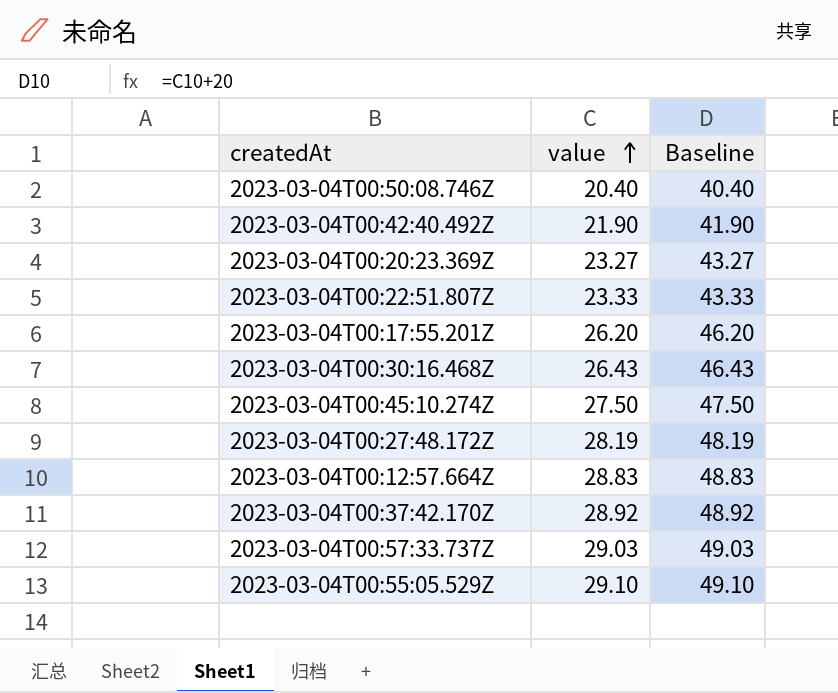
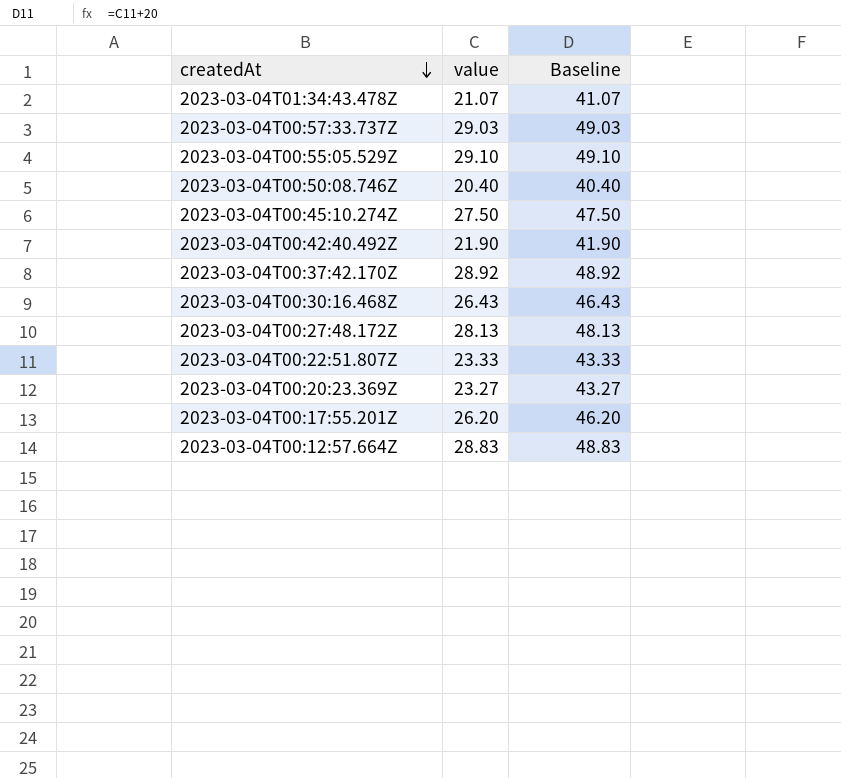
row order: value ascending -> createdAt descending
row 2023-03-04T01:34:43.478Z: none -> 21.07 | 41.07
2023-03-04T00:27:48.172Z | value: 28.19 -> 28.13
2023-03-04T00:27:48.172Z | Baseline: 48.19 -> 48.13

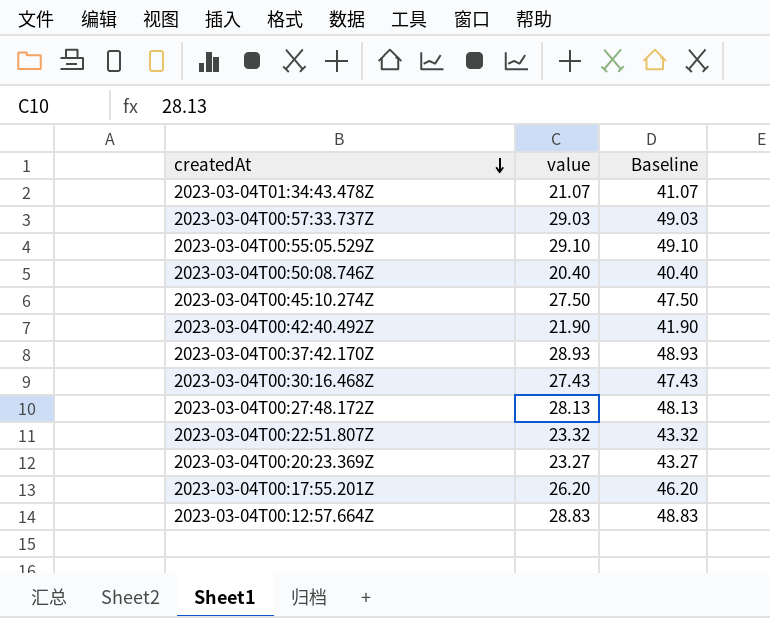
2023-03-04T00:37:42.170Z | value: 28.92 -> 28.93
2023-03-04T00:37:42.170Z | Baseline: 48.92 -> 48.93
2023-03-04T00:30:16.468Z | value: 26.43 -> 27.43
2023-03-04T00:30:16.468Z | Baseline: 46.43 -> 47.43
2023-03-04T00:22:51.807Z | value: 23.33 -> 23.32
2023-03-04T00:22:51.807Z | Baseline: 43.33 -> 43.32

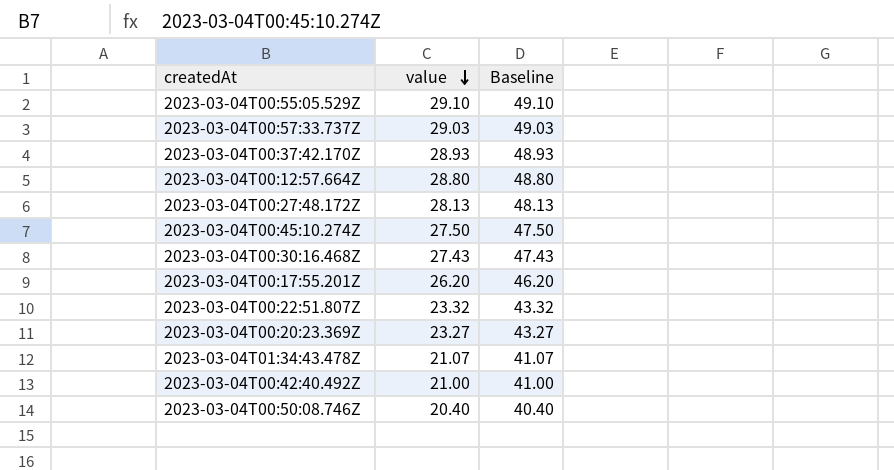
row order: createdAt descending -> value descending
2023-03-04T00:12:57.664Z | value: 28.83 -> 28.80
2023-03-04T00:12:57.664Z | Baseline: 48.83 -> 48.80
2023-03-04T00:42:40.492Z | value: 21.90 -> 21.00
2023-03-04T00:42:40.492Z | Baseline: 41.90 -> 41.00

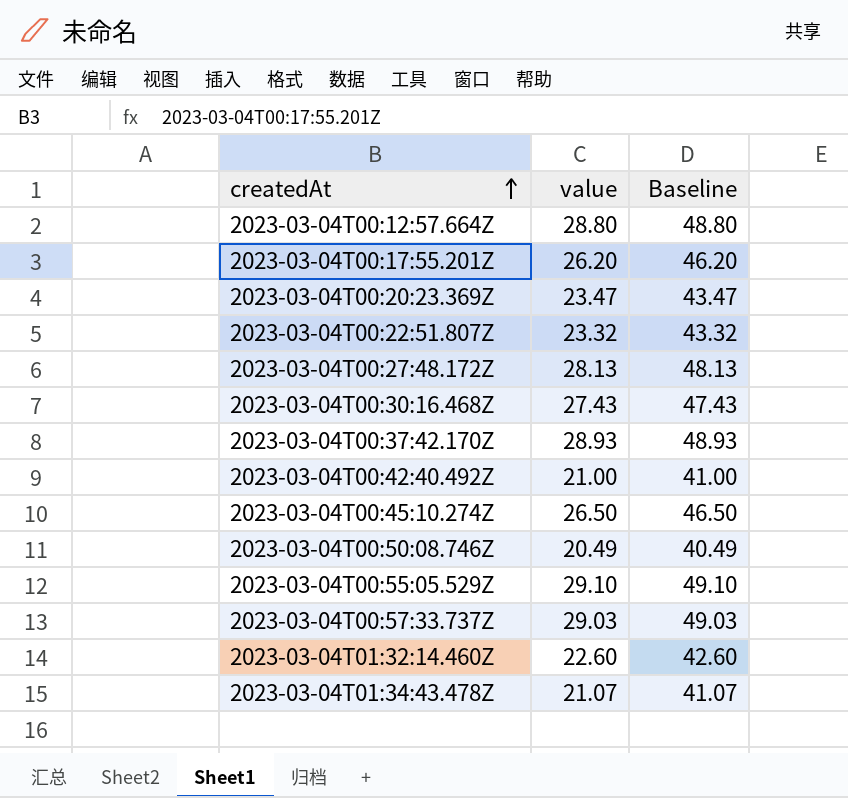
row order: value descending -> createdAt ascending
2023-03-04T00:20:23.369Z | value: 23.27 -> 23.47
2023-03-04T00:20:23.369Z | Baseline: 43.27 -> 43.47
2023-03-04T00:45:10.274Z | value: 27.50 -> 26.50
2023-03-04T00:45:10.274Z | Baseline: 47.50 -> 46.50
2023-03-04T00:50:08.746Z | value: 20.40 -> 20.49
2023-03-04T00:50:08.746Z | Baseline: 40.40 -> 40.49
row 2023-03-04T01:32:14.460Z: none -> 22.60 | 42.60

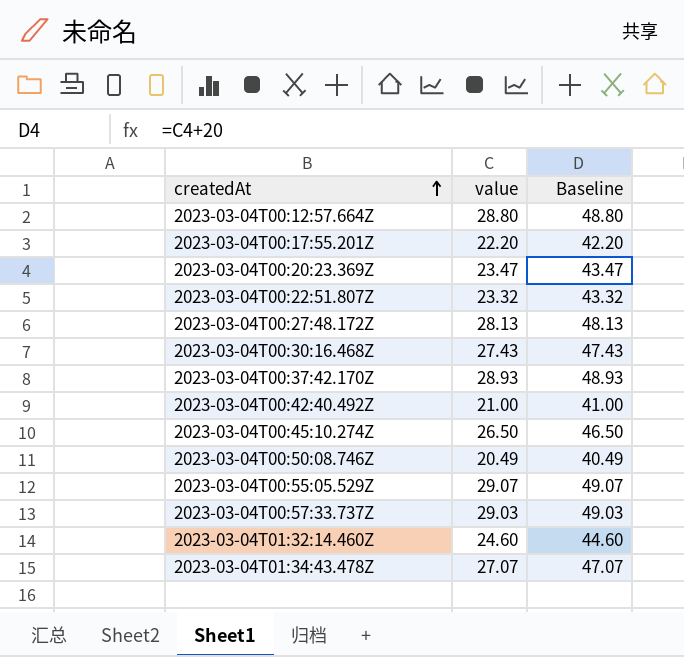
2023-03-04T00:17:55.201Z | value: 26.20 -> 22.20
2023-03-04T00:17:55.201Z | Baseline: 46.20 -> 42.20
2023-03-04T00:55:05.529Z | value: 29.10 -> 29.07
2023-03-04T00:55:05.529Z | Baseline: 49.10 -> 49.07
2023-03-04T01:32:14.460Z | value: 22.60 -> 24.60
2023-03-04T01:32:14.460Z | Baseline: 42.60 -> 44.60
2023-03-04T01:34:43.478Z | value: 21.07 -> 27.07
2023-03-04T01:34:43.478Z | Baseline: 41.07 -> 47.07

